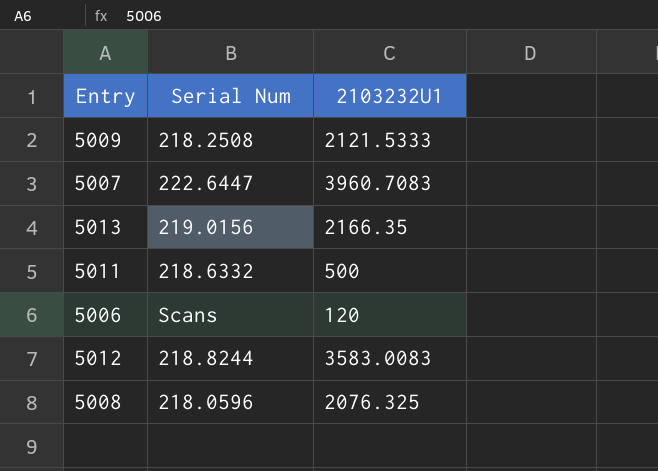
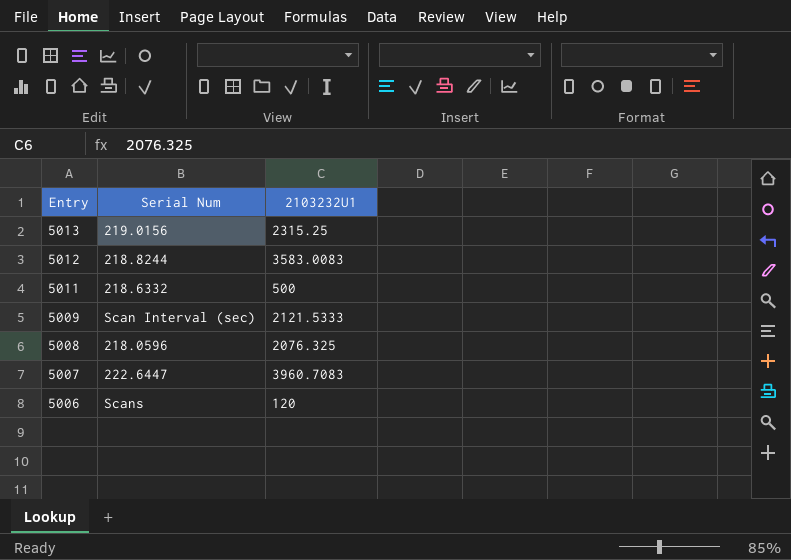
row order: none -> Entry descending
5013 | 2103232U1: 2166.35 -> 2315.25
5009 | Serial Num: 218.2508 -> Scan Interval (sec)

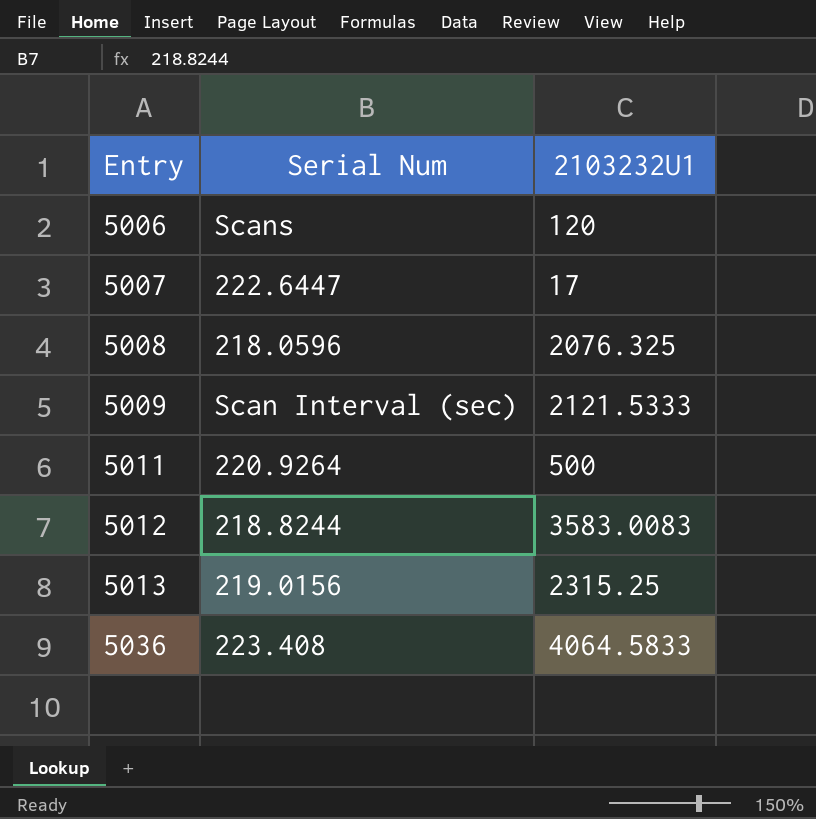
row order: Entry descending -> Entry ascending
5007 | 2103232U1: 3960.7083 -> 17
5011 | Serial Num: 218.6332 -> 220.9264
row 5036: none -> 223.408 | 4064.5833

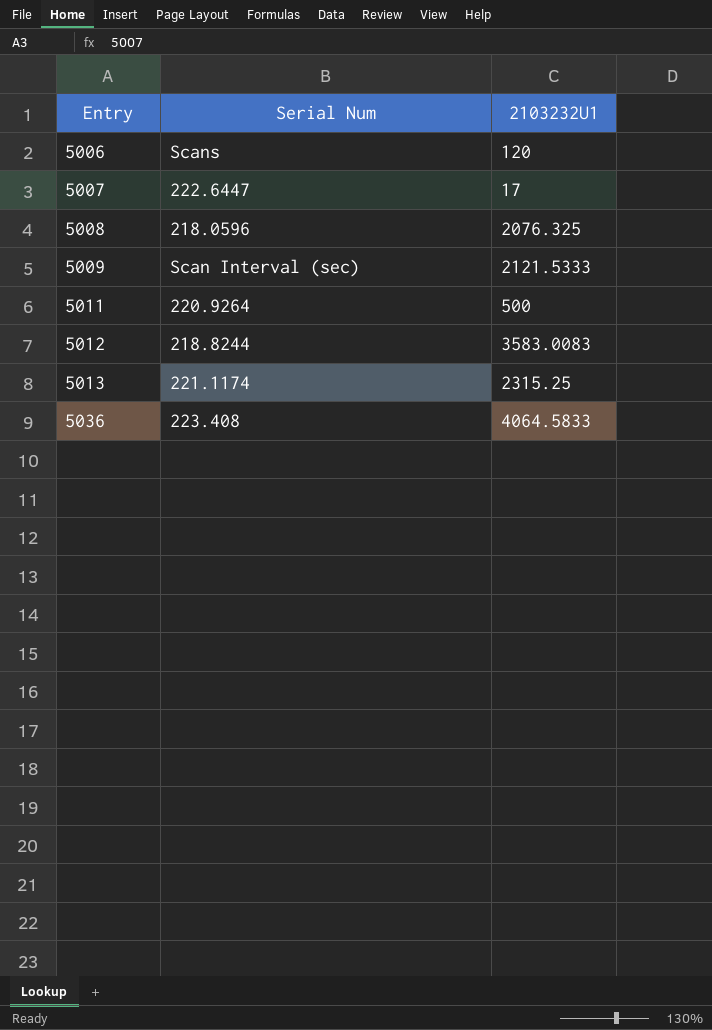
5013 | Serial Num: 219.0156 -> 221.1174

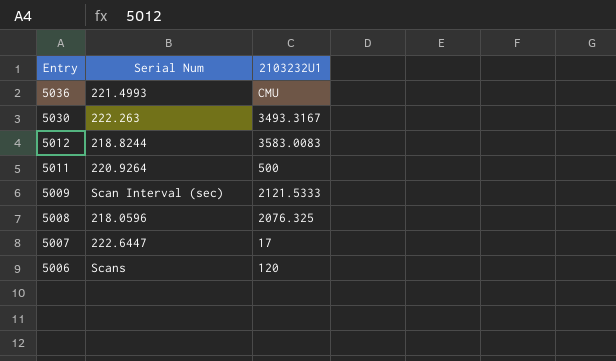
row order: Entry ascending -> Entry descending
row 5013: 221.1174 | 2315.25 -> none
5036 | Serial Num: 223.408 -> 221.4993
5036 | 2103232U1: 4064.5833 -> CMU
row 5030: none -> 222.263 | 3493.3167

